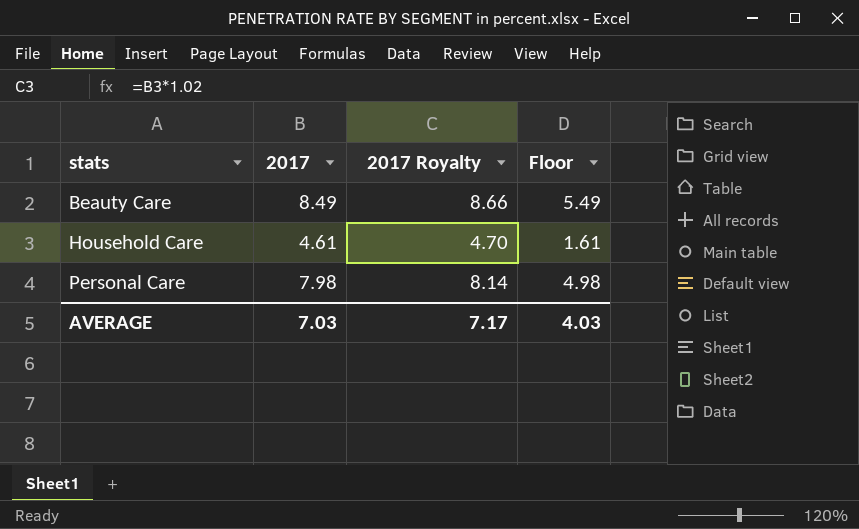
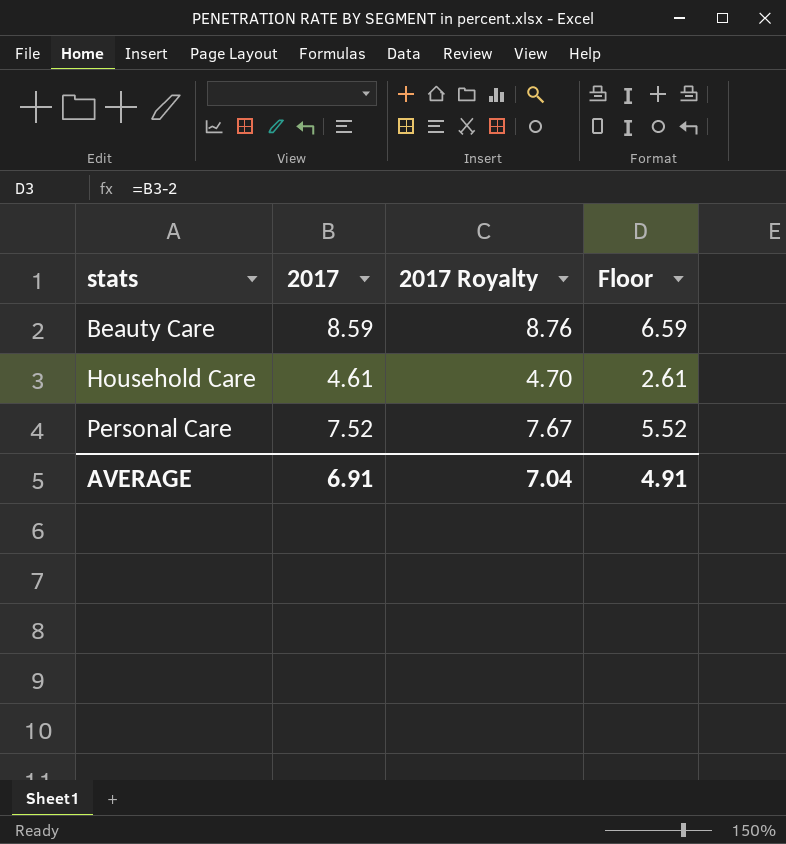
column Floor | formula: [2017] - 3 -> [2017] - 2
Beauty Care | 2017: 8.49 -> 8.59
Beauty Care | 2017 Royalty: 8.66 -> 8.76
Personal Care | 2017: 7.98 -> 7.52
Personal Care | 2017 Royalty: 8.14 -> 7.67
AVERAGE | 2017: 7.03 -> 6.91
AVERAGE | 2017 Royalty: 7.17 -> 7.04
AVERAGE | Floor: 4.03 -> 4.91

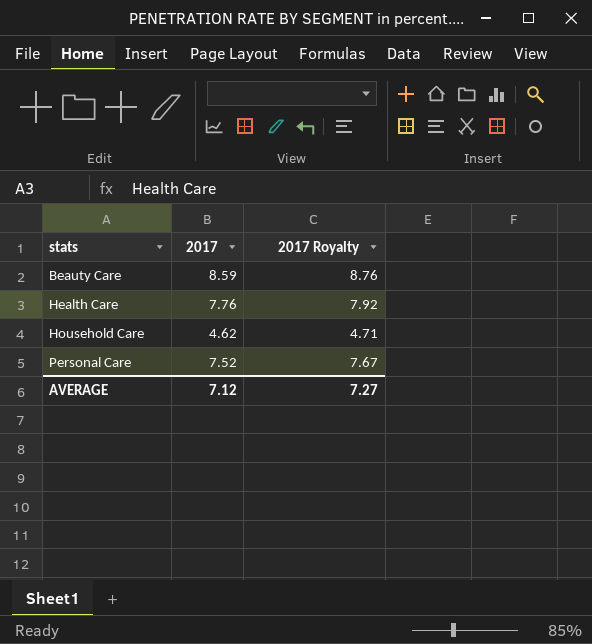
column Floor | formula: [2017] - 2 -> none
row Health Care: none -> 7.76 | 7.92
Household Care | 2017: 4.61 -> 4.62
Household Care | 2017 Royalty: 4.70 -> 4.71
AVERAGE | 2017: 6.91 -> 7.12
AVERAGE | 2017 Royalty: 7.04 -> 7.27

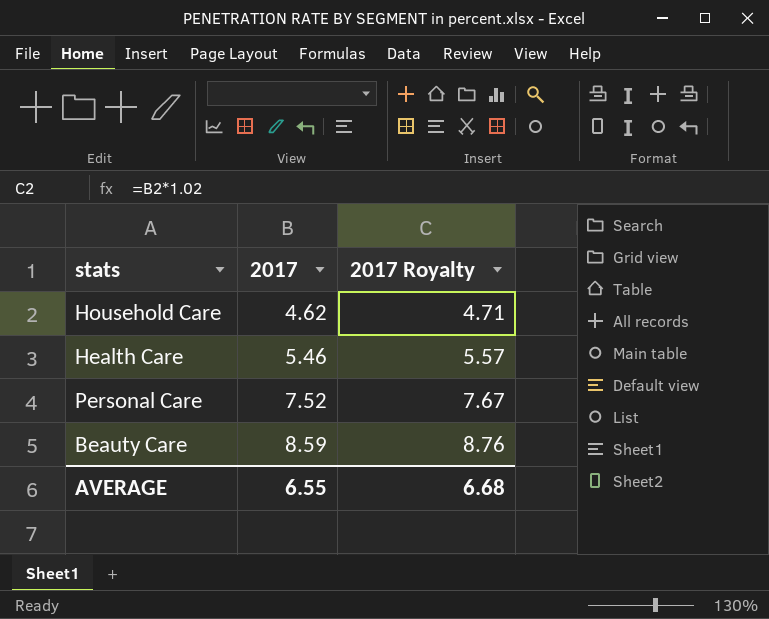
row order: stats ascending -> 2017 ascending
Health Care | 2017: 7.76 -> 5.46
Health Care | 2017 Royalty: 7.92 -> 5.57
AVERAGE | 2017: 7.12 -> 6.55
AVERAGE | 2017 Royalty: 7.27 -> 6.68

